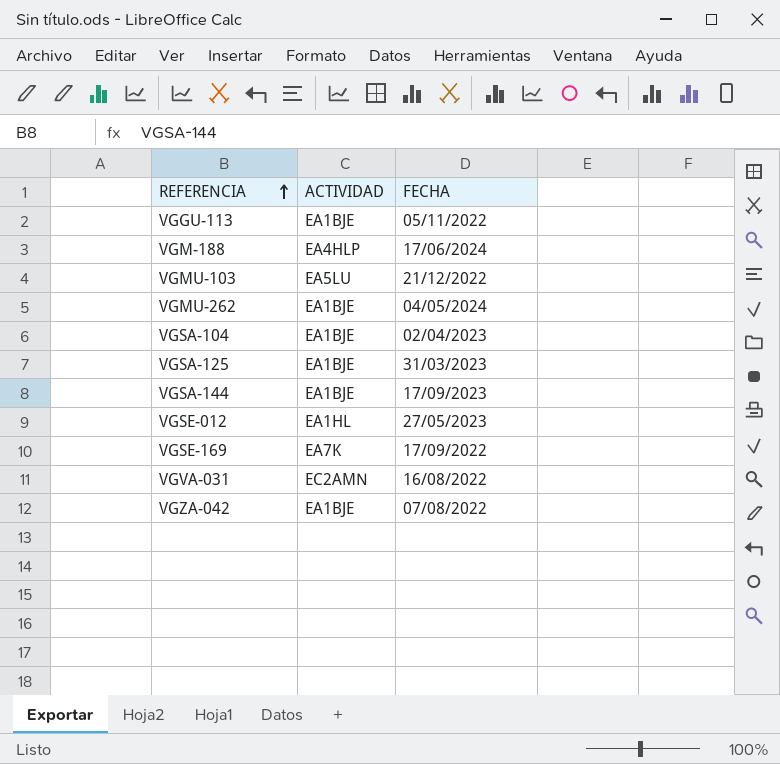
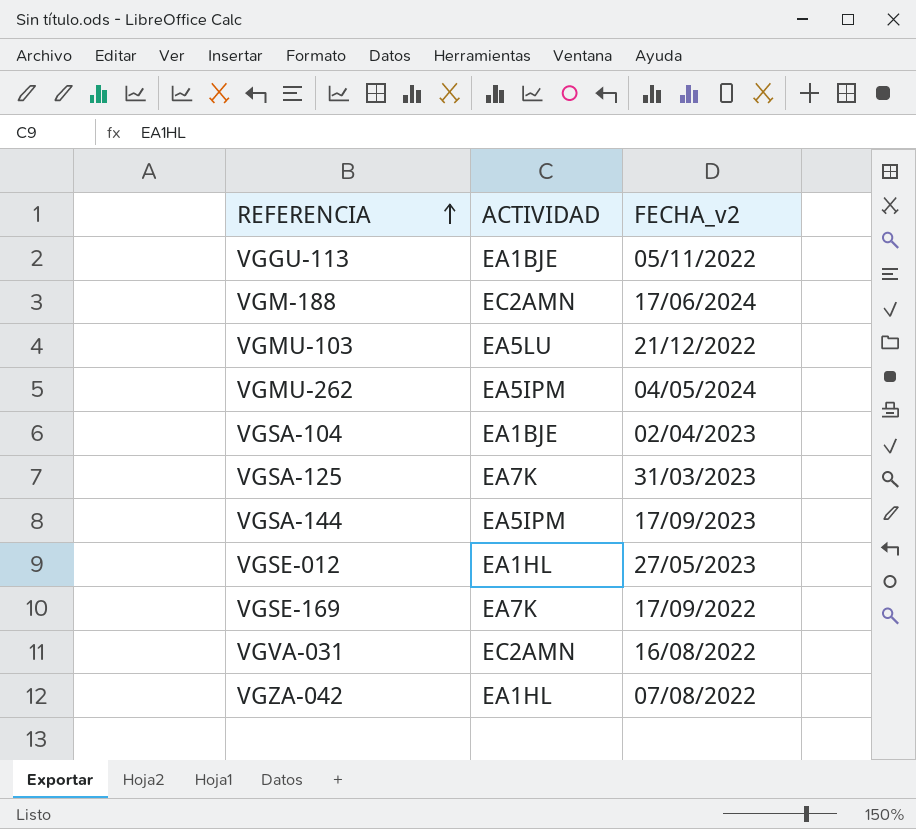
column name: FECHA -> FECHA_v2
VGM-188 | ACTIVIDAD: EA4HLP -> EC2AMN
VGMU-262 | ACTIVIDAD: EA1BJE -> EA5IPM
VGSA-125 | ACTIVIDAD: EA1BJE -> EA7K
VGSA-144 | ACTIVIDAD: EA1BJE -> EA5IPM
VGZA-042 | ACTIVIDAD: EA1BJE -> EA1HL

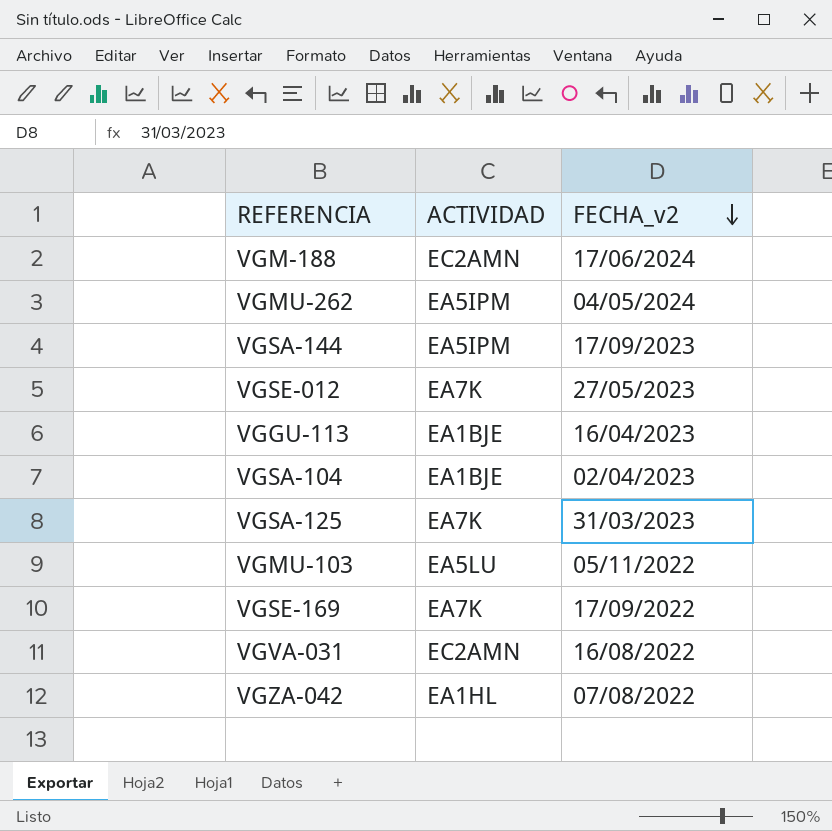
row order: REFERENCIA ascending -> FECHA_v2 descending
VGSE-012 | ACTIVIDAD: EA1HL -> EA7K
VGGU-113 | FECHA_v2: 05/11/2022 -> 16/04/2023
VGMU-103 | FECHA_v2: 21/12/2022 -> 05/11/2022

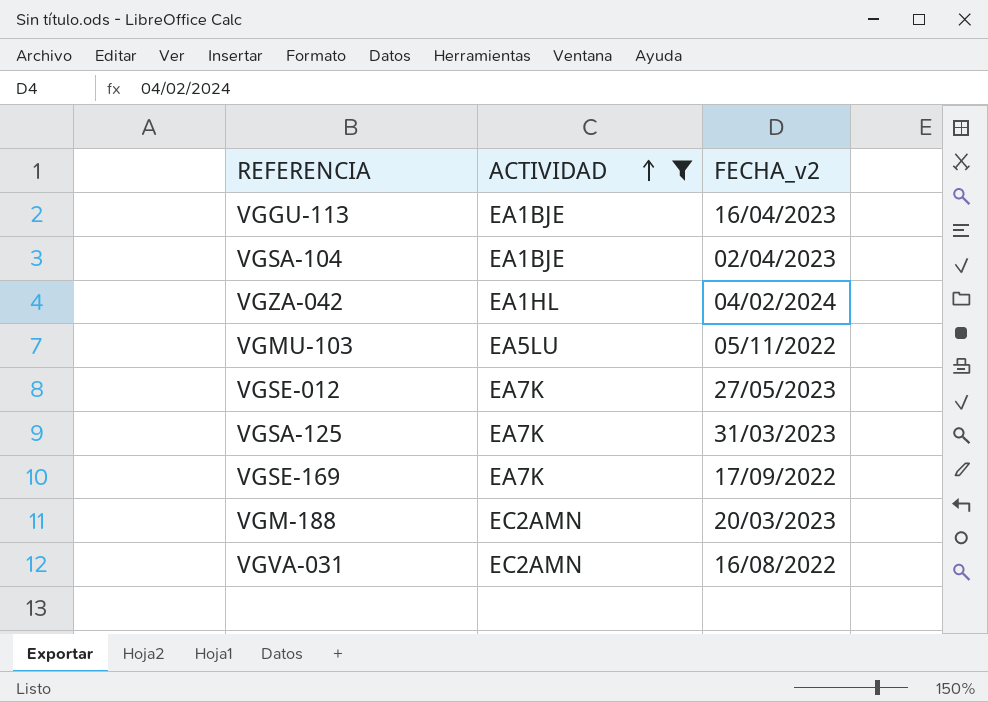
filter: none -> ACTIVIDAD != EA5IPM
row order: FECHA_v2 descending -> ACTIVIDAD ascending
VGZA-042 | FECHA_v2: 07/08/2022 -> 04/02/2024
VGM-188 | FECHA_v2: 17/06/2024 -> 20/03/2023

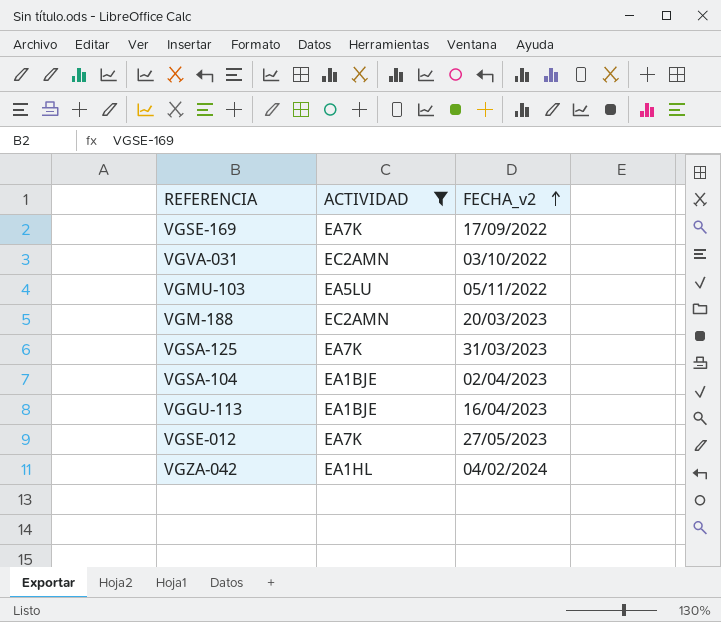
row order: ACTIVIDAD ascending -> FECHA_v2 ascending
VGVA-031 | FECHA_v2: 16/08/2022 -> 03/10/2022

